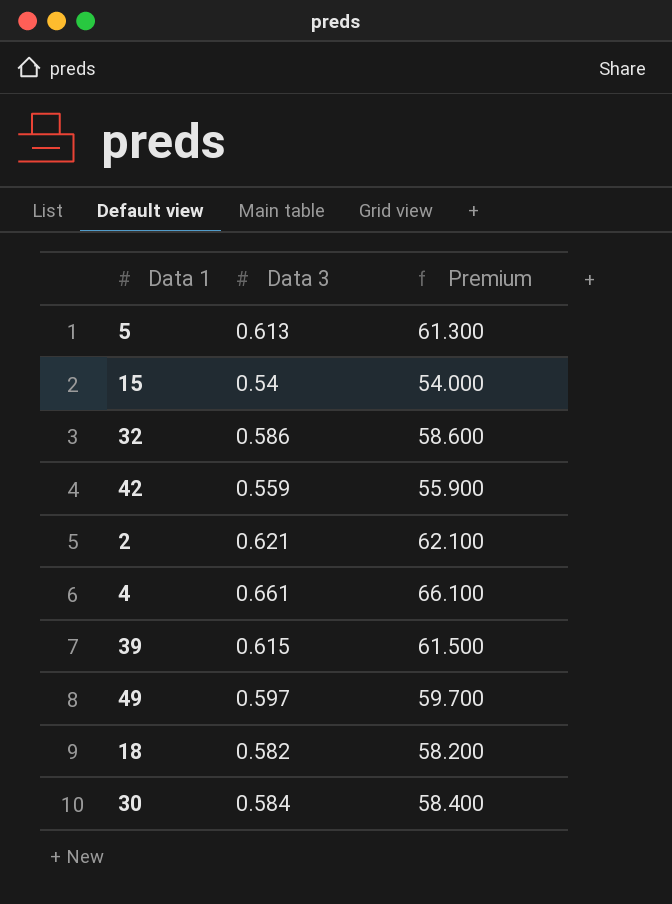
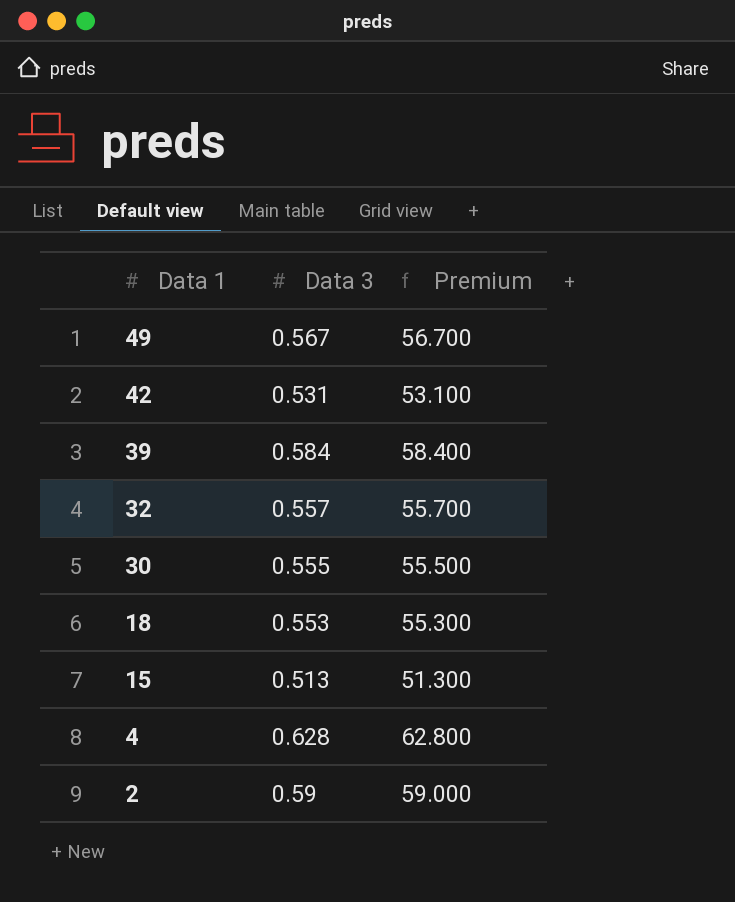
row order: none -> Data 1 descending
row 5: 0.613 | 61.300 -> none
49 | Data 3: 0.597 -> 0.567
49 | Premium: 59.700 -> 56.700
42 | Data 3: 0.559 -> 0.531
42 | Premium: 55.900 -> 53.100
39 | Data 3: 0.615 -> 0.584
39 | Premium: 61.500 -> 58.400
32 | Data 3: 0.586 -> 0.557
32 | Premium: 58.600 -> 55.700
30 | Data 3: 0.584 -> 0.555
30 | Premium: 58.400 -> 55.500
18 | Data 3: 0.582 -> 0.553
18 | Premium: 58.200 -> 55.300
15 | Data 3: 0.54 -> 0.513
15 | Premium: 54.000 -> 51.300
4 | Data 3: 0.661 -> 0.628
4 | Premium: 66.100 -> 62.800
2 | Data 3: 0.621 -> 0.59
2 | Premium: 62.100 -> 59.000

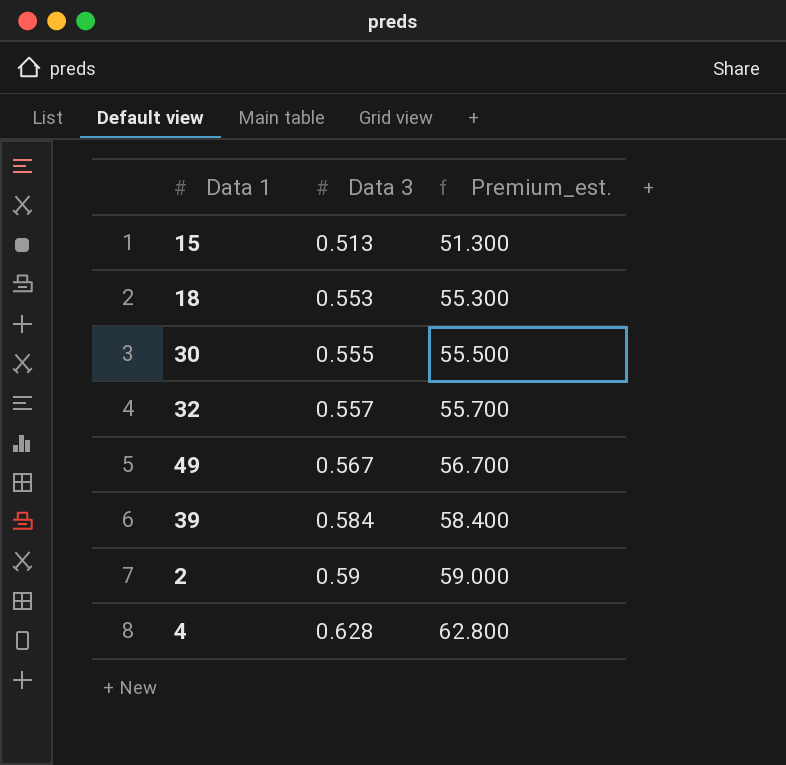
row order: Data 1 descending -> Data 3 ascending
column name: Premium -> Premium_est.
row 42: 0.531 | 53.100 -> none

